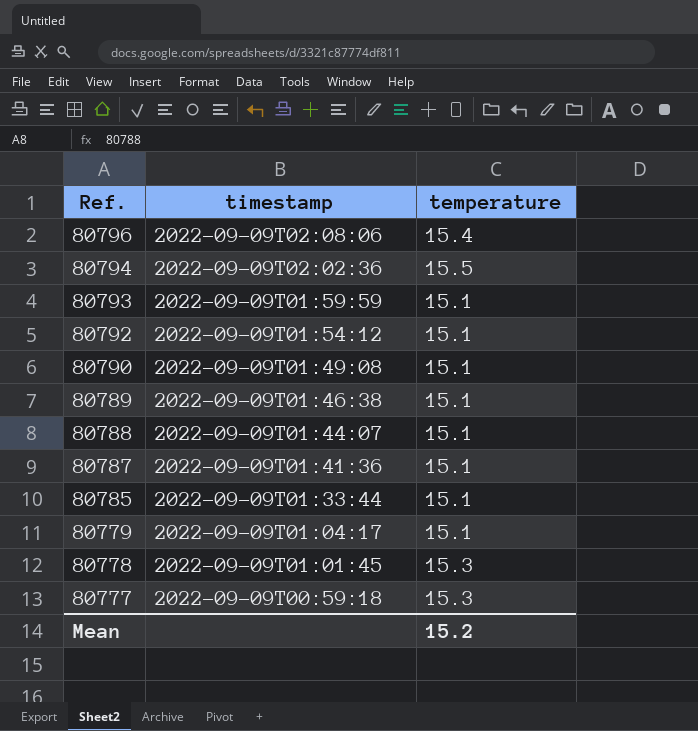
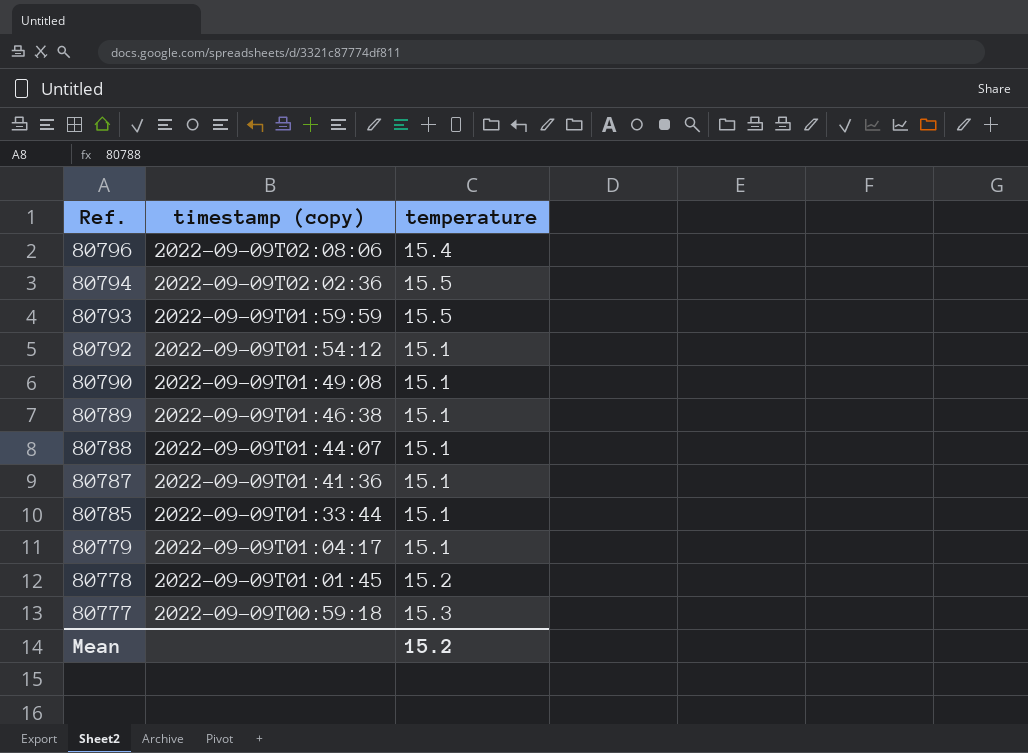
column name: timestamp -> timestamp (copy)
80793 | temperature: 15.1 -> 15.5
80778 | temperature: 15.3 -> 15.2

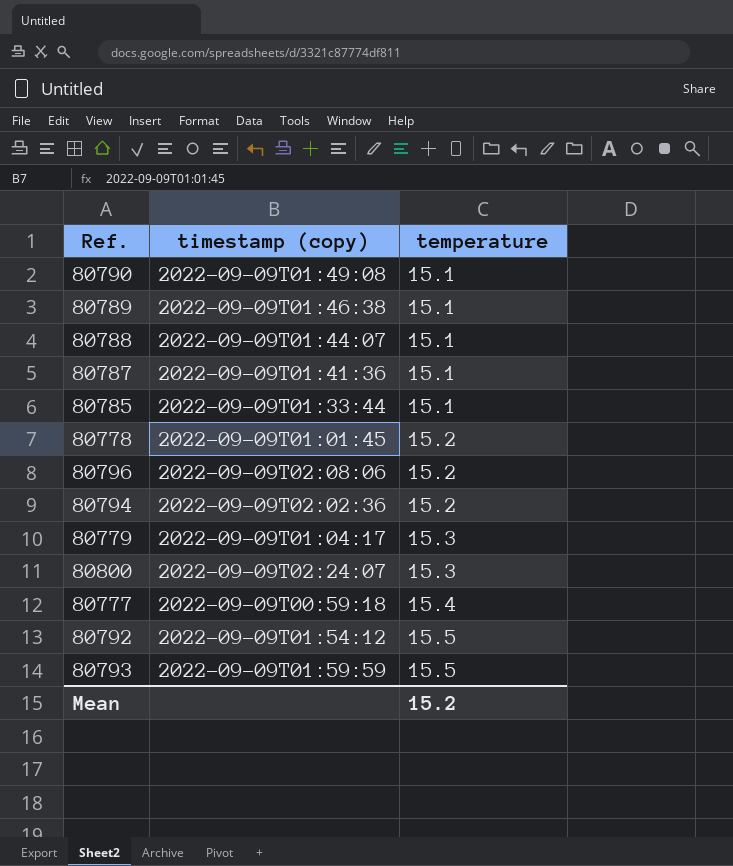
row order: Ref. descending -> temperature ascending
80796 | temperature: 15.4 -> 15.2
80794 | temperature: 15.5 -> 15.2
80779 | temperature: 15.1 -> 15.3
row 80800: none -> 2022-09-09T02:24:07 | 15.3
80777 | temperature: 15.3 -> 15.4
80792 | temperature: 15.1 -> 15.5

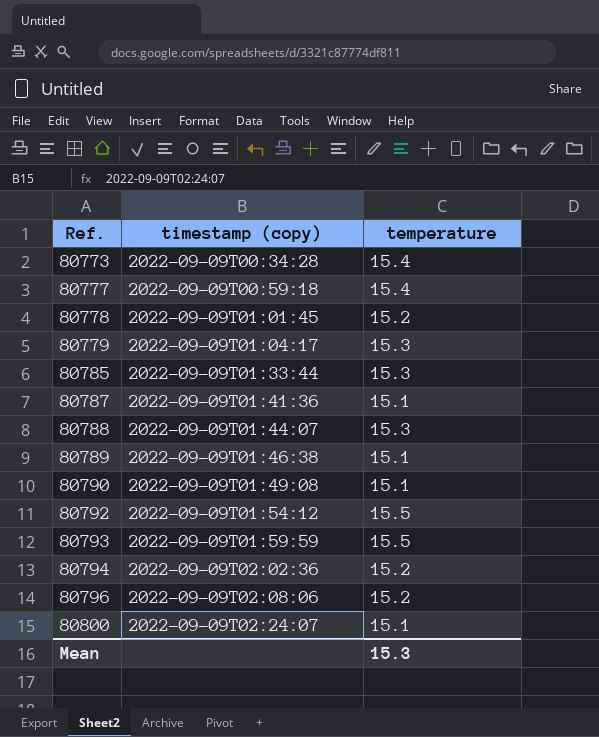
row order: temperature ascending -> Ref. ascending
row 80773: none -> 2022-09-09T00:34:28 | 15.4
80785 | temperature: 15.1 -> 15.3
80788 | temperature: 15.1 -> 15.3
80800 | temperature: 15.3 -> 15.1
Mean | temperature: 15.2 -> 15.3

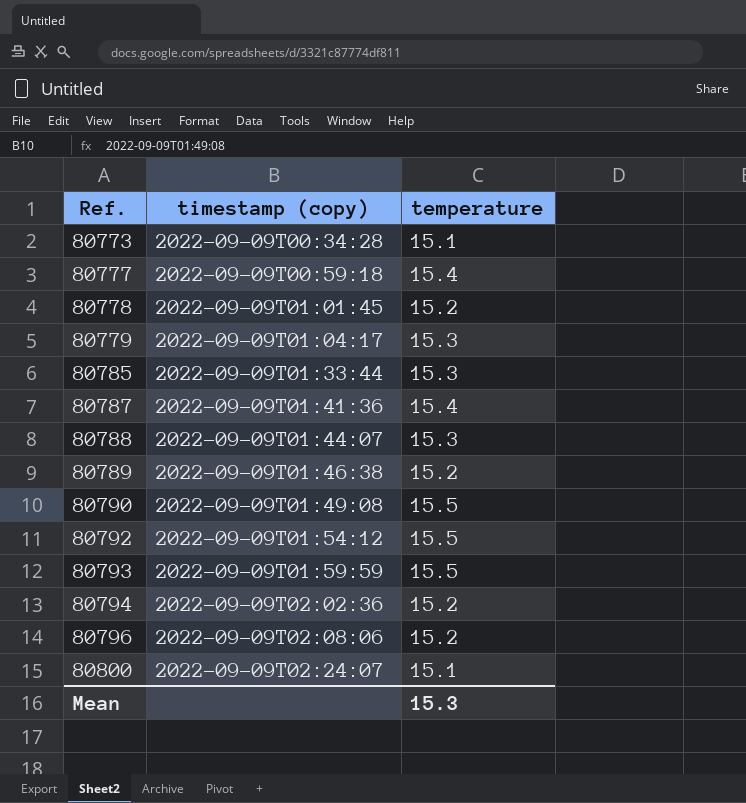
80773 | temperature: 15.4 -> 15.1
80787 | temperature: 15.1 -> 15.4
80789 | temperature: 15.1 -> 15.2
80790 | temperature: 15.1 -> 15.5

